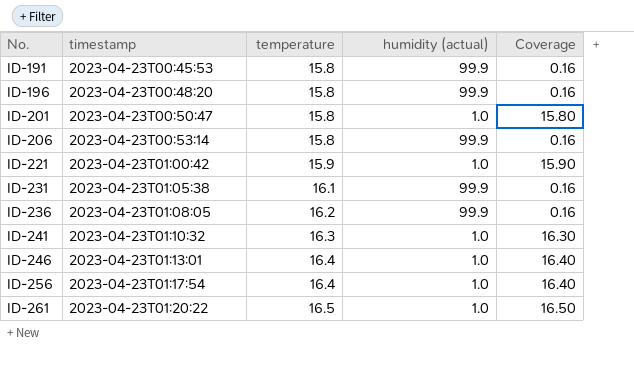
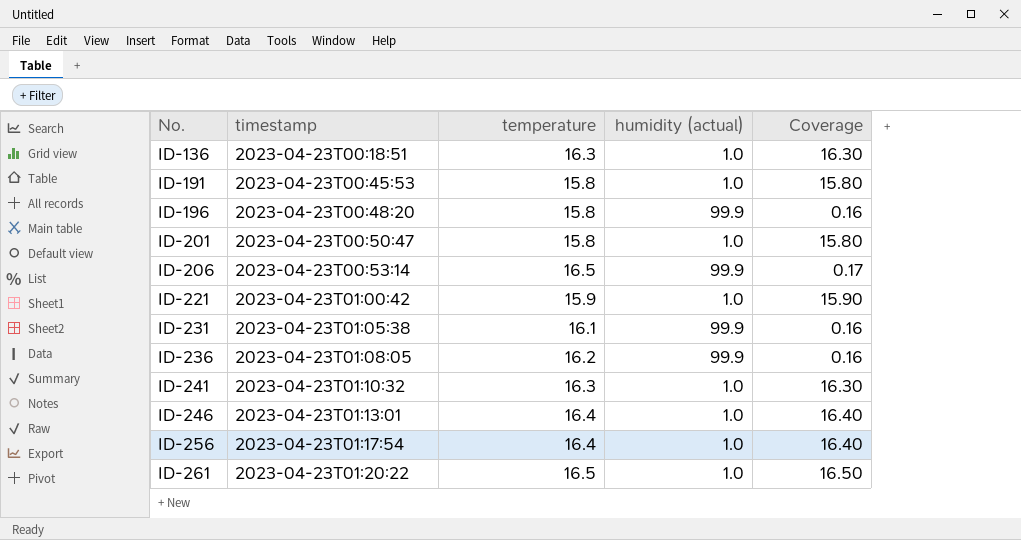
row ID-136: none -> 2023-04-23T00:18:51 | 16.3 | 1.0 | 16.30
ID-191 | humidity (actual): 99.9 -> 1.0
ID-191 | Coverage: 0.16 -> 15.80
ID-206 | temperature: 15.8 -> 16.5
ID-206 | Coverage: 0.16 -> 0.17

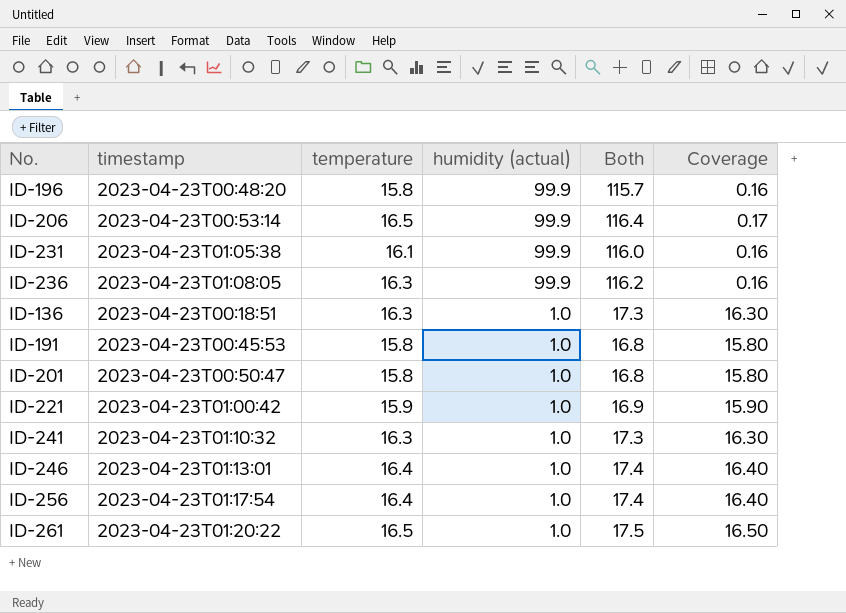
row order: No. ascending -> humidity (actual) descending
column Both | formula: none -> [temperature] + [humidity (actual)]
ID-236 | temperature: 16.2 -> 16.3

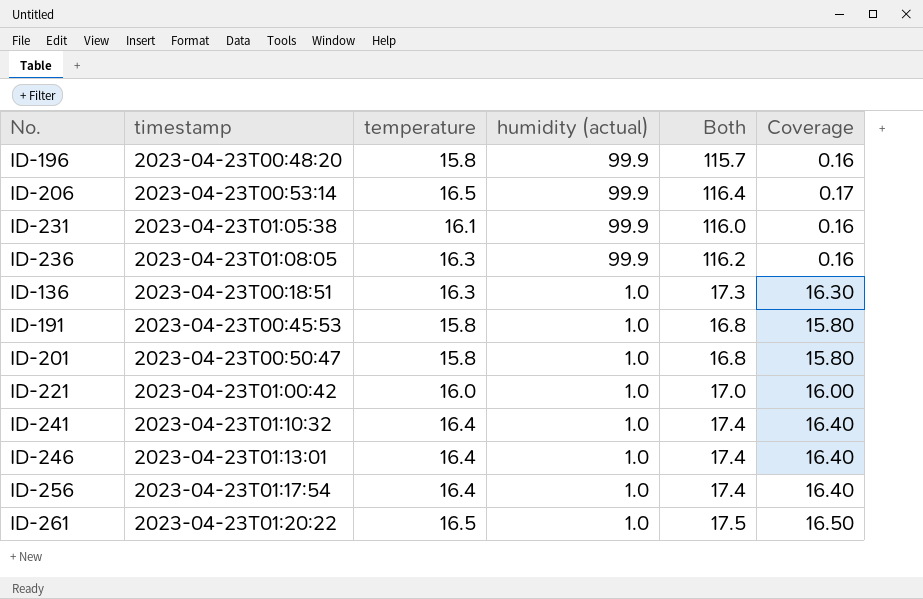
ID-221 | temperature: 15.9 -> 16.0
ID-221 | Both: 16.9 -> 17.0
ID-221 | Coverage: 15.90 -> 16.00
ID-241 | temperature: 16.3 -> 16.4
ID-241 | Both: 17.3 -> 17.4
ID-241 | Coverage: 16.30 -> 16.40

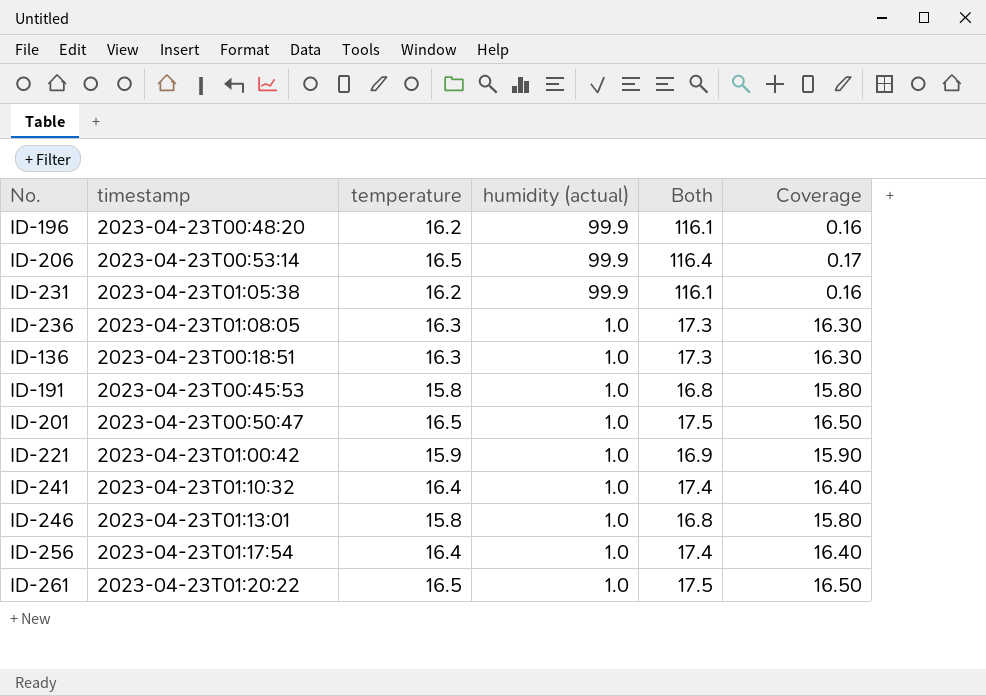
ID-196 | temperature: 15.8 -> 16.2
ID-196 | Both: 115.7 -> 116.1
ID-231 | temperature: 16.1 -> 16.2
ID-231 | Both: 116.0 -> 116.1
ID-236 | humidity (actual): 99.9 -> 1.0
ID-236 | Both: 116.2 -> 17.3
ID-236 | Coverage: 0.16 -> 16.30
ID-201 | temperature: 15.8 -> 16.5
ID-201 | Both: 16.8 -> 17.5
ID-201 | Coverage: 15.80 -> 16.50
ID-221 | temperature: 16.0 -> 15.9
ID-221 | Both: 17.0 -> 16.9
ID-221 | Coverage: 16.00 -> 15.90
ID-246 | temperature: 16.4 -> 15.8
ID-246 | Both: 17.4 -> 16.8
ID-246 | Coverage: 16.40 -> 15.80

